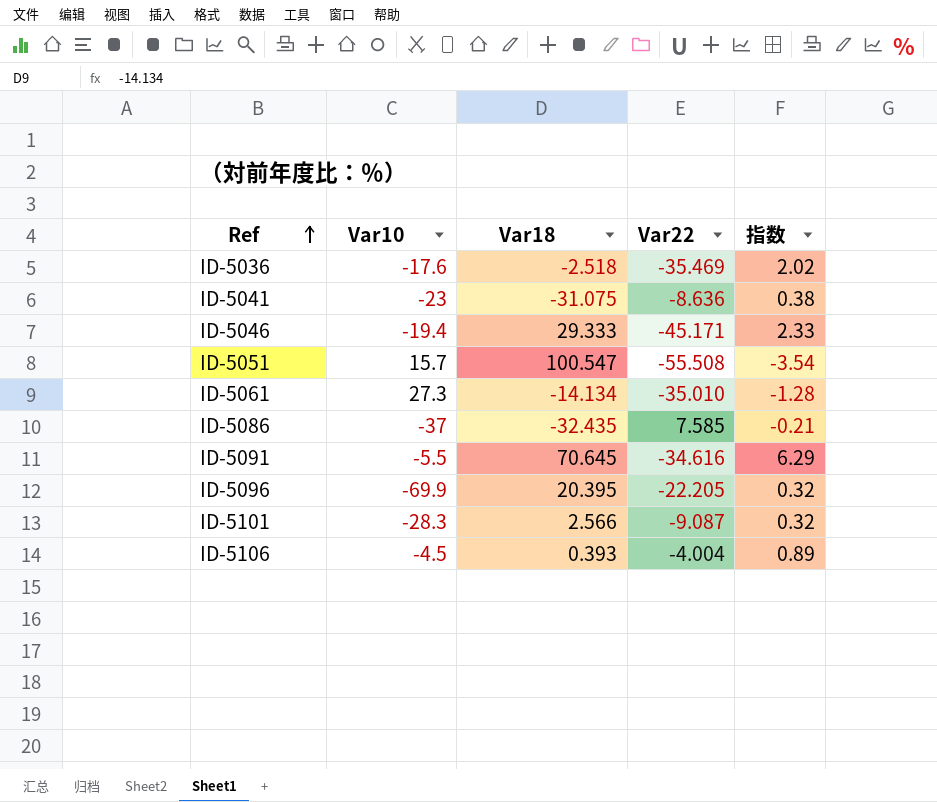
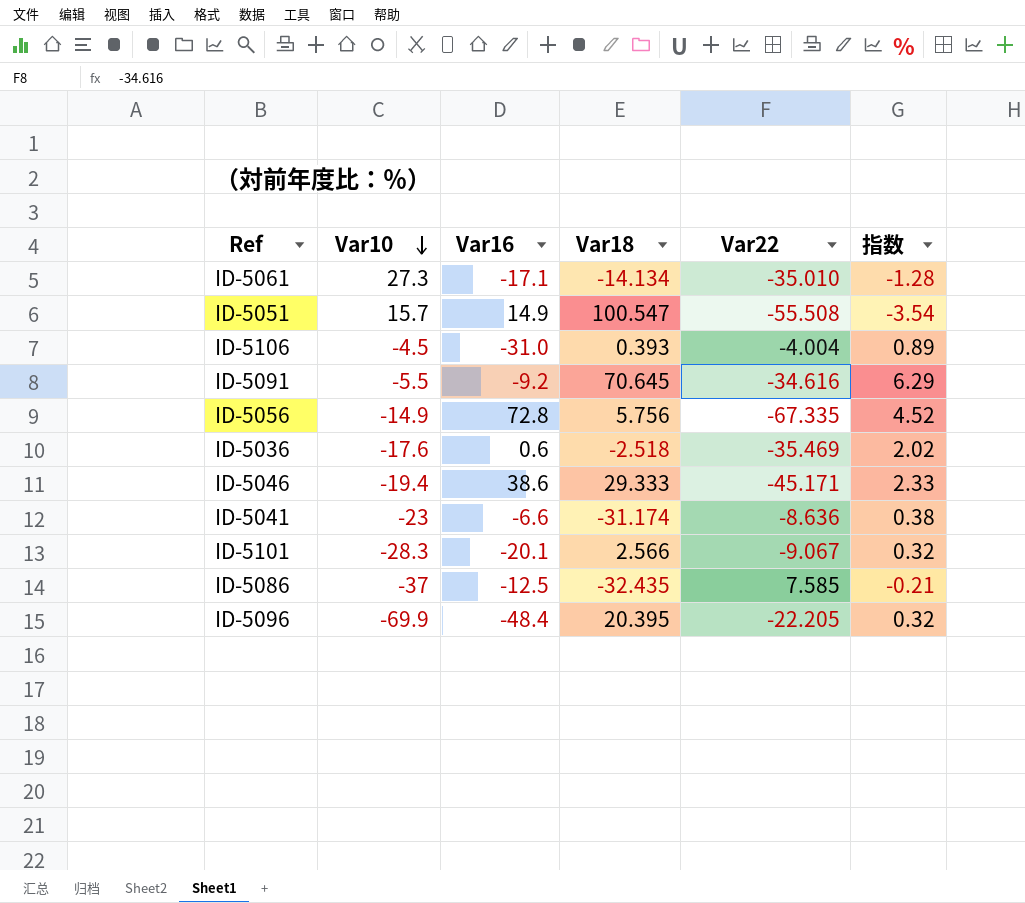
row order: Ref ascending -> Var10 descending
column Var16 | position: none -> 3
row ID-5056: none -> -14.9 | 72.8 | 5.756 | -67.335 | 4.52
ID-5041 | Var18: -31.075 -> -31.174
ID-5101 | Var22: -9.087 -> -9.067

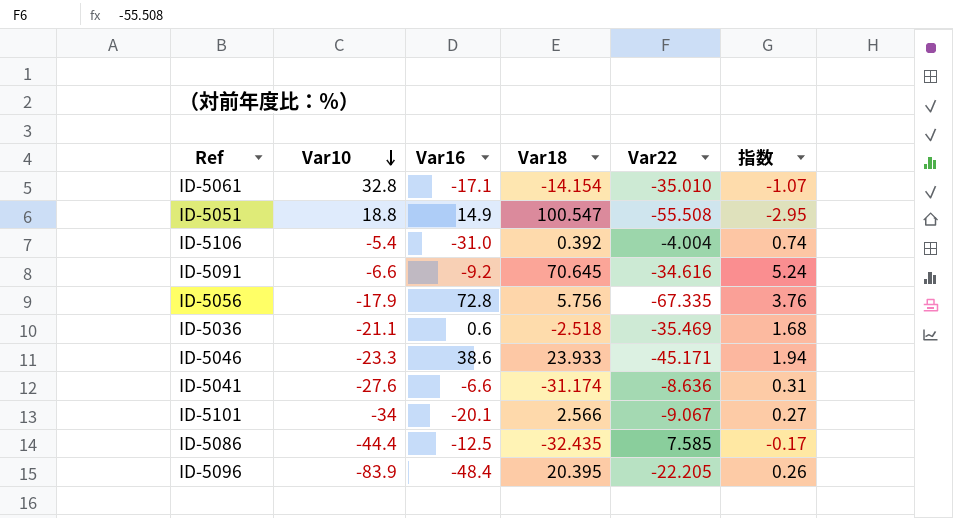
ID-5061 | Var10: 27.3 -> 32.8
ID-5061 | Var18: -14.134 -> -14.154
ID-5061 | 指数: -1.28 -> -1.07
ID-5051 | Var10: 15.7 -> 18.8
ID-5051 | 指数: -3.54 -> -2.95
ID-5106 | Var10: -4.5 -> -5.4
ID-5106 | Var18: 0.393 -> 0.392
ID-5106 | 指数: 0.89 -> 0.74
ID-5091 | Var10: -5.5 -> -6.6
ID-5091 | 指数: 6.29 -> 5.24
ID-5056 | Var10: -14.9 -> -17.9
ID-5056 | 指数: 4.52 -> 3.76
ID-5036 | Var10: -17.6 -> -21.1
ID-5036 | 指数: 2.02 -> 1.68
ID-5046 | Var10: -19.4 -> -23.3
ID-5046 | Var18: 29.333 -> 23.933
ID-5046 | 指数: 2.33 -> 1.94
ID-5041 | Var10: -23 -> -27.6
ID-5041 | 指数: 0.38 -> 0.31
ID-5101 | Var10: -28.3 -> -34
ID-5101 | 指数: 0.32 -> 0.27
ID-5086 | Var10: -37 -> -44.4
ID-5086 | 指数: -0.21 -> -0.17
ID-5096 | Var10: -69.9 -> -83.9
ID-5096 | 指数: 0.32 -> 0.26

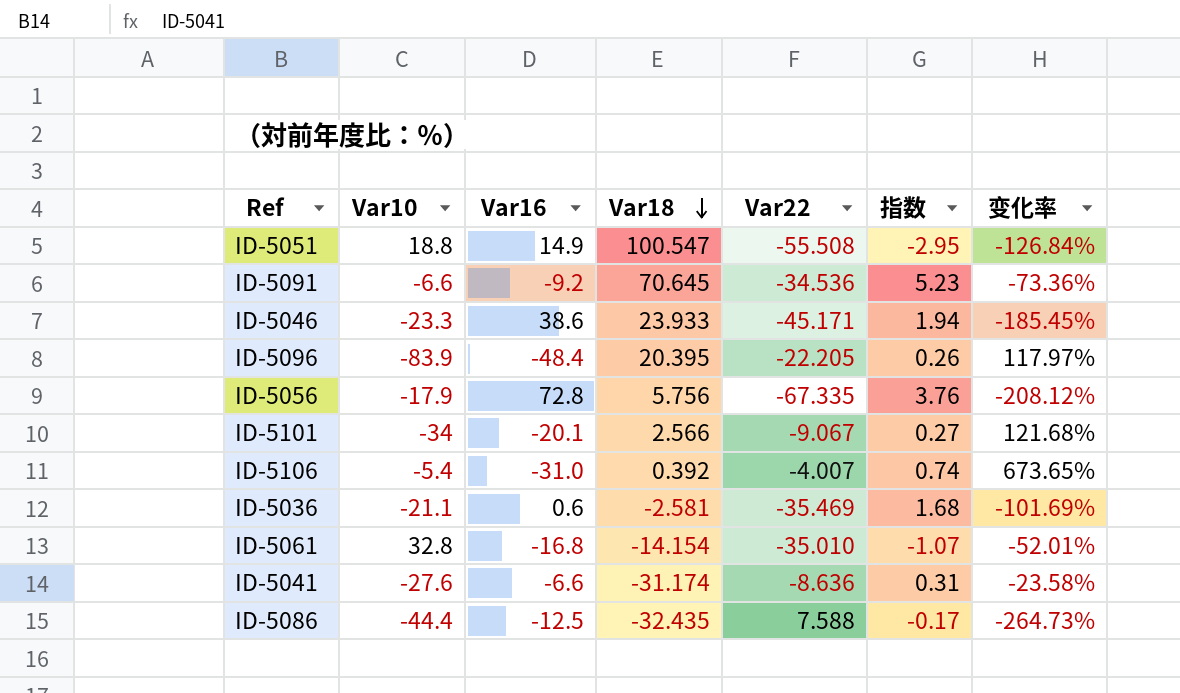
row order: Var10 descending -> Var18 descending
column 变化率 | formula: none -> ([Var16] - [Var22]) / [Var22]
ID-5091 | Var22: -34.616 -> -34.536
ID-5091 | 指数: 5.24 -> 5.23
ID-5106 | Var22: -4.004 -> -4.007
ID-5036 | Var18: -2.518 -> -2.581
ID-5061 | Var16: -17.1 -> -16.8
ID-5086 | Var22: 7.585 -> 7.588

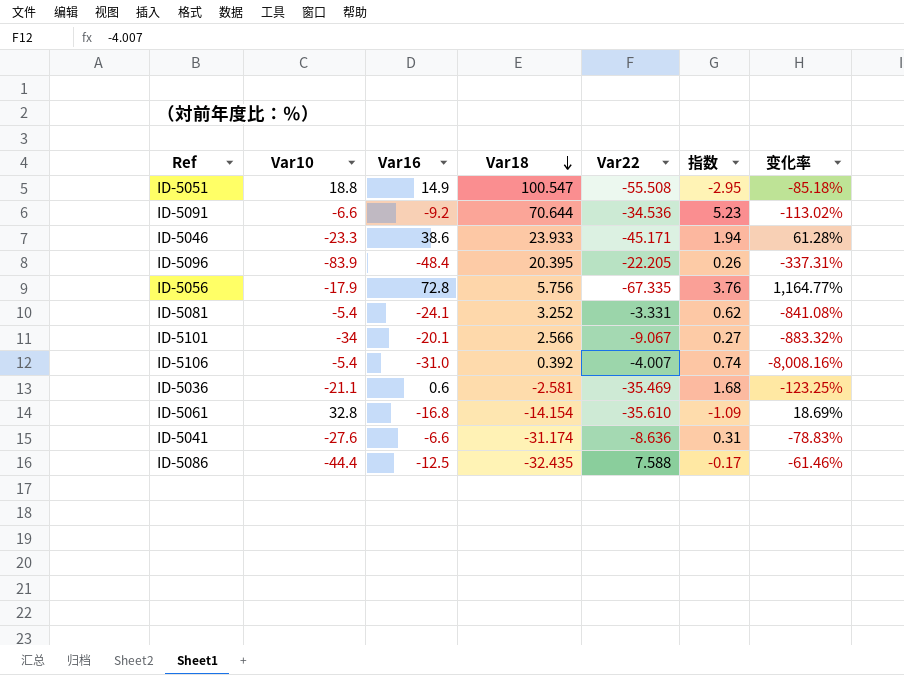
column 变化率 | formula: ([Var16] - [Var22]) / [Var22] -> ([Var16] - [Var18]) / [Var18]
ID-5091 | Var18: 70.645 -> 70.644
row ID-5081: none -> -5.4 | -24.1 | 3.252 | -3.331 | 0.62 | -841.08%
ID-5061 | Var22: -35.010 -> -35.610
ID-5061 | 指数: -1.07 -> -1.09

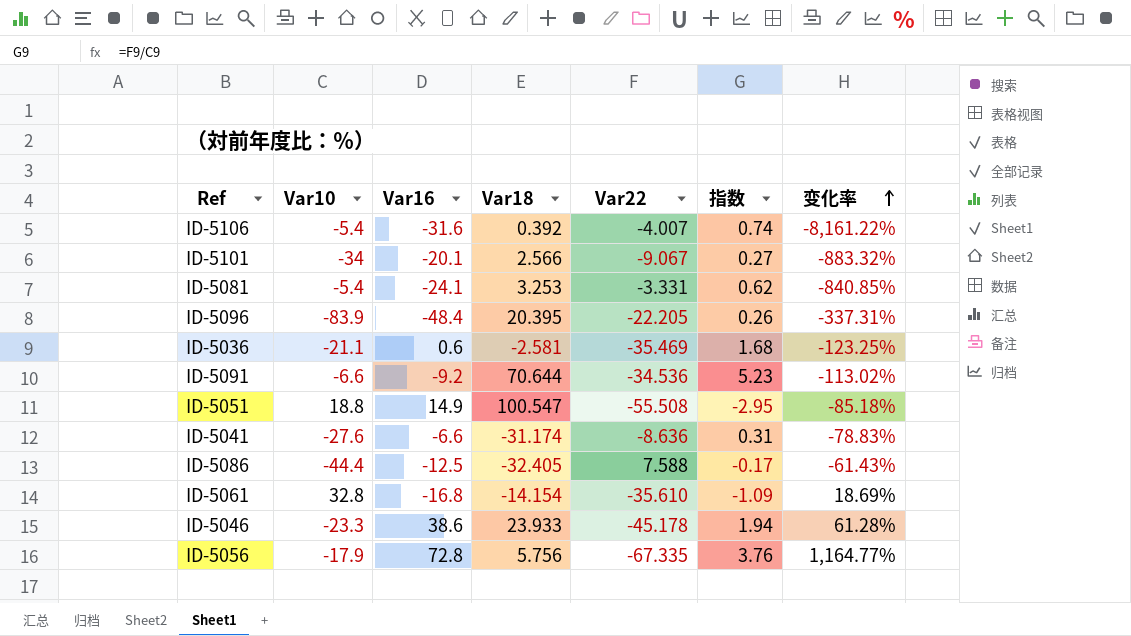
row order: Var18 descending -> 变化率 ascending
ID-5106 | Var16: -31.0 -> -31.6
ID-5106 | 变化率: -8,008.16% -> -8,161.22%
ID-5081 | Var18: 3.252 -> 3.253
ID-5081 | 变化率: -841.08% -> -840.85%
ID-5086 | Var18: -32.435 -> -32.405
ID-5086 | 变化率: -61.46% -> -61.43%
ID-5046 | Var22: -45.171 -> -45.178

